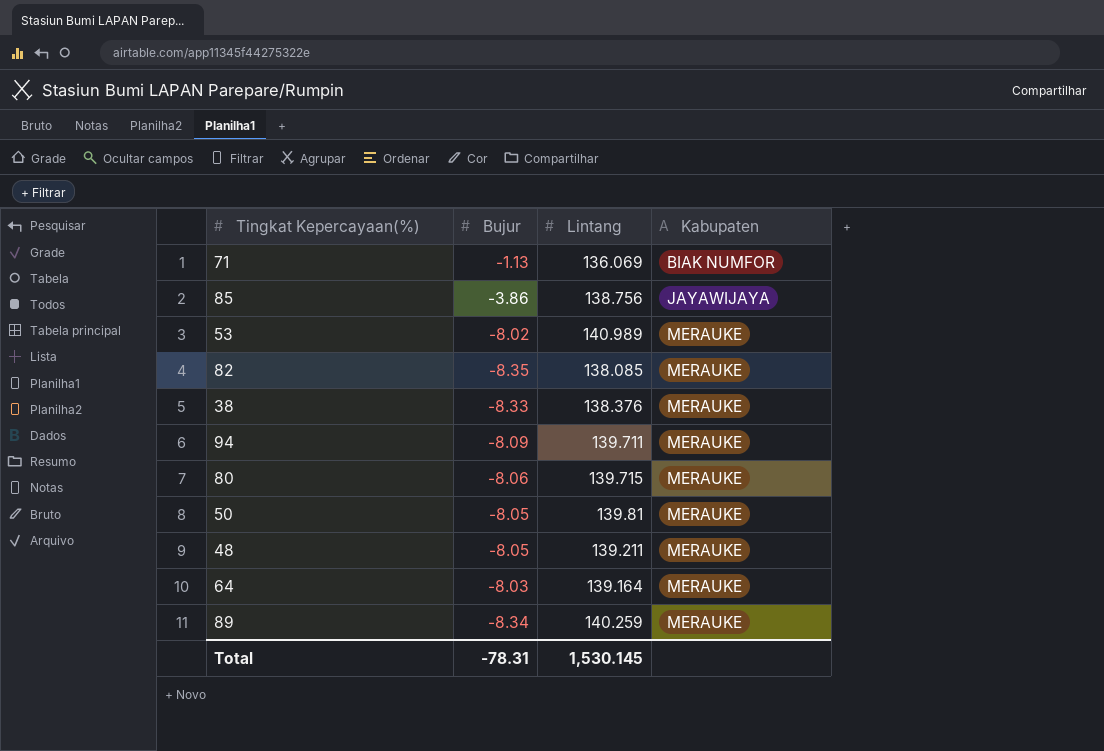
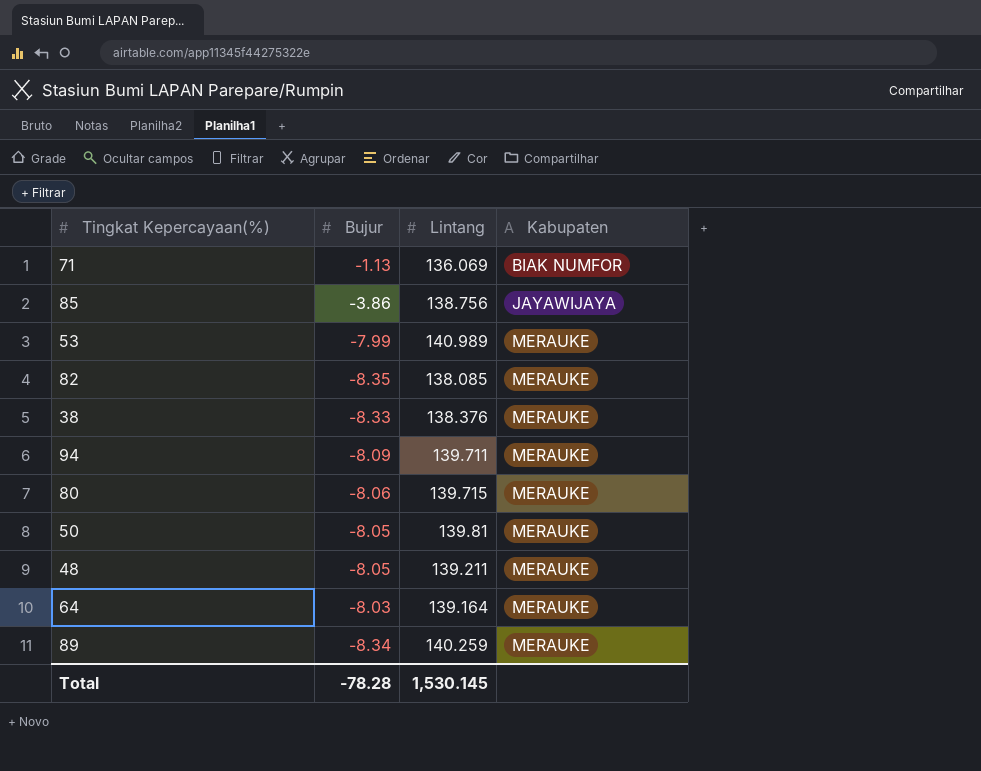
53 | Bujur: -8.02 -> -7.99
Total | Bujur: -78.31 -> -78.28

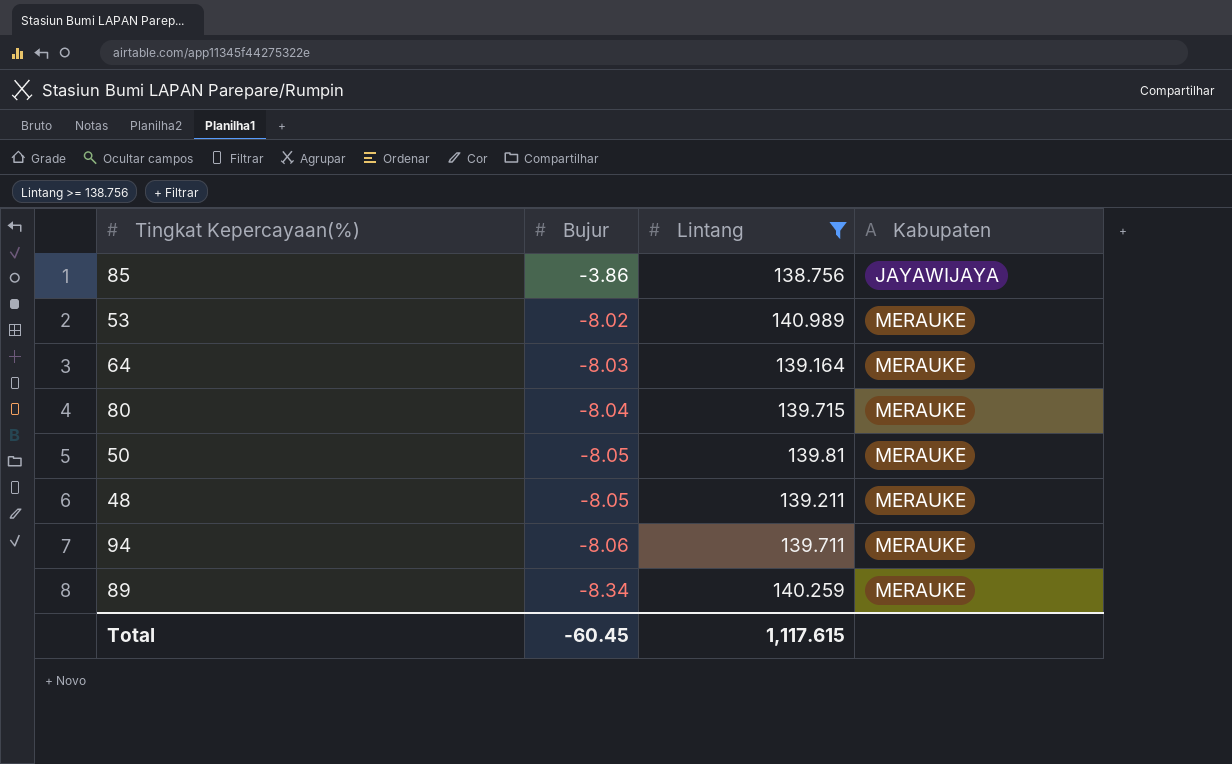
filter: none -> Lintang >= 138.756
row order: Kabupaten ascending -> Bujur descending
53 | Bujur: -7.99 -> -8.02
80 | Bujur: -8.06 -> -8.04
94 | Bujur: -8.09 -> -8.06
Total | Bujur: -78.28 -> -60.45
Total | Lintang: 1,530.145 -> 1,117.615

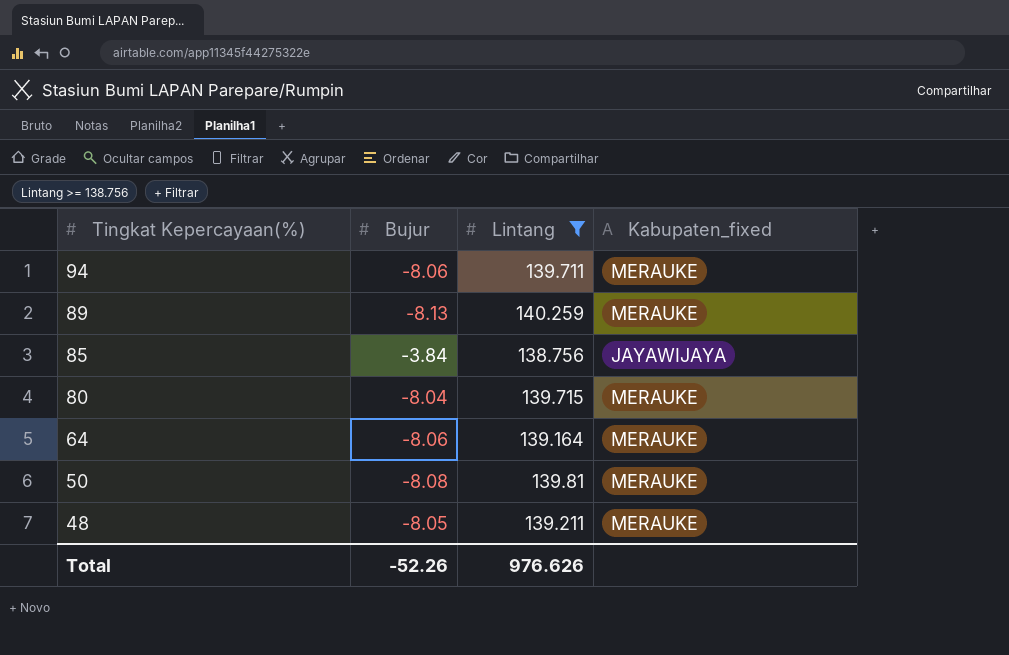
row order: Bujur descending -> Tingkat Kepercayaan(%) descending
column name: Kabupaten -> Kabupaten_fixed
row 53: -8.02 | 140.989 | MERAUKE -> none
89 | Bujur: -8.34 -> -8.13
85 | Bujur: -3.86 -> -3.84
64 | Bujur: -8.03 -> -8.06
50 | Bujur: -8.05 -> -8.08
Total | Bujur: -60.45 -> -52.26
Total | Lintang: 1,117.615 -> 976.626

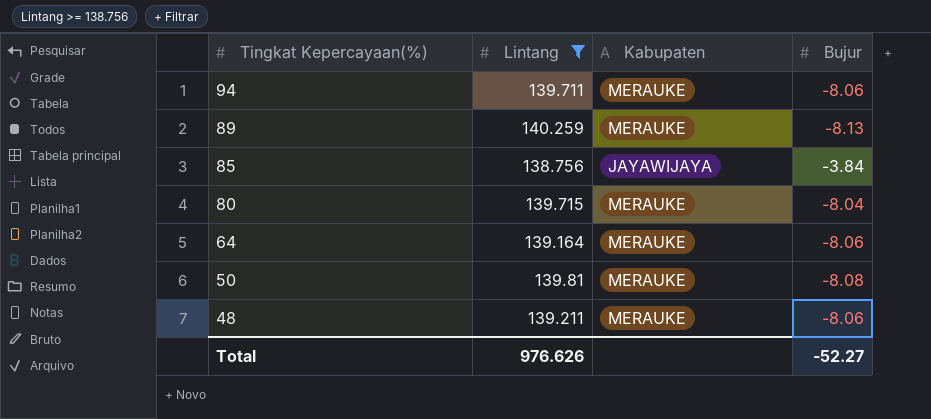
column name: Kabupaten_fixed -> Kabupaten
column Bujur | position: 2 -> 4
48 | Bujur: -8.05 -> -8.06
Total | Bujur: -52.26 -> -52.27

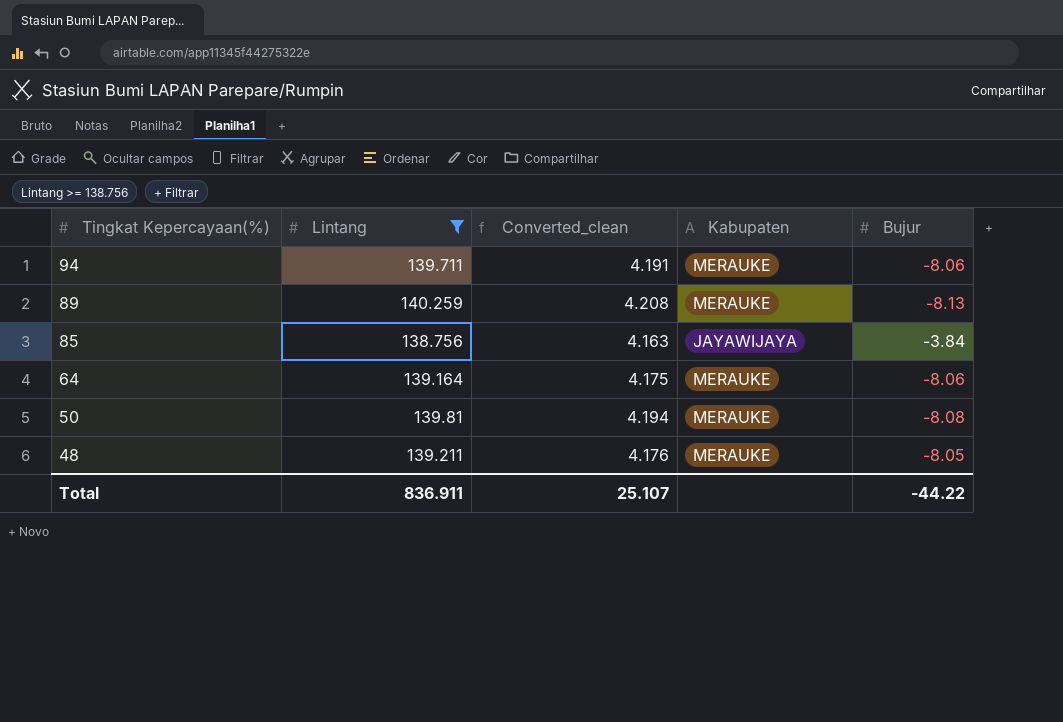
column Converted_clean | formula: none -> [Lintang] * 0.03
row 80: 139.715 | MERAUKE | -8.04 -> none
48 | Bujur: -8.06 -> -8.05
Total | Lintang: 976.626 -> 836.911
Total | Bujur: -52.27 -> -44.22

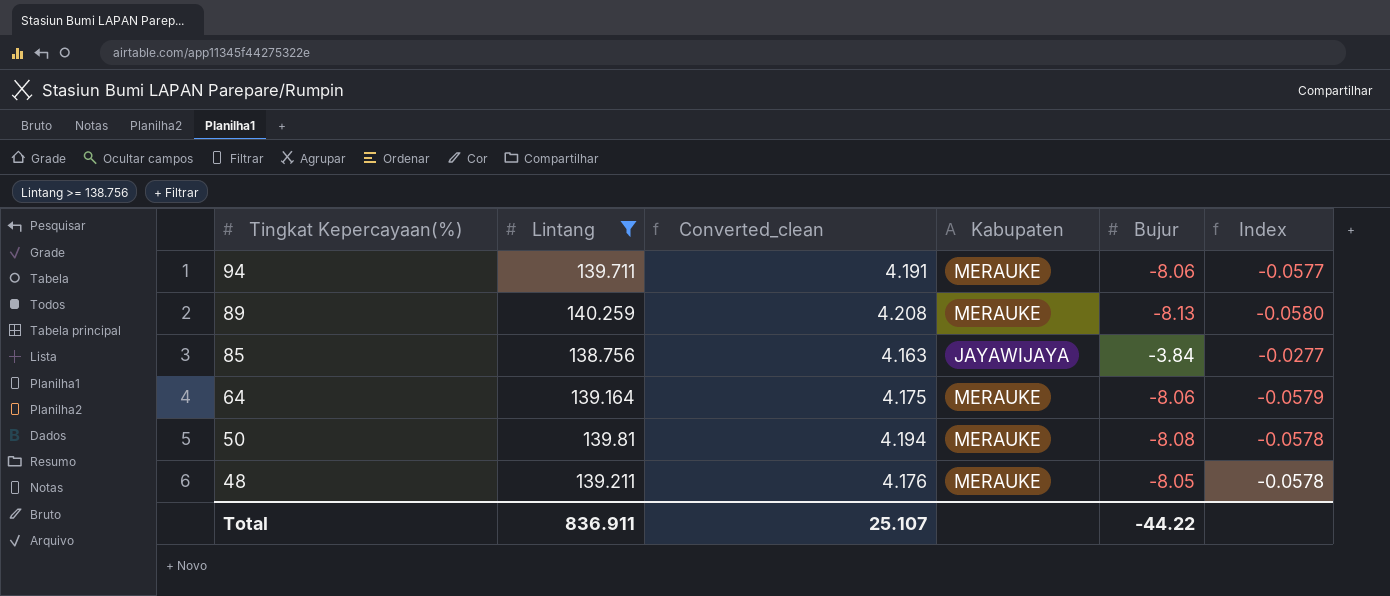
column Index | formula: none -> [Bujur] / [Lintang]

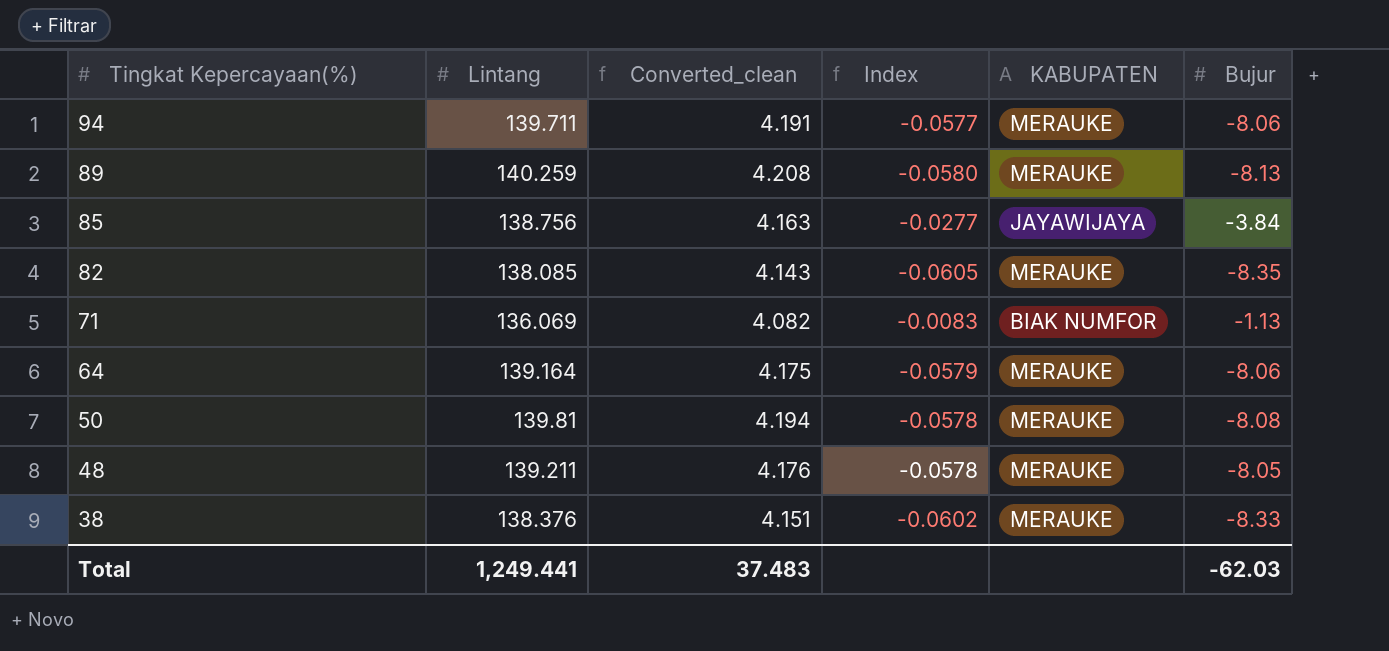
filter: Lintang >= 138.756 -> none
column Index | position: 6 -> 4
column name: Kabupaten -> KABUPATEN
Total | Lintang: 836.911 -> 1,249.441
Total | Converted_clean: 25.107 -> 37.483
Total | Bujur: -44.22 -> -62.03

